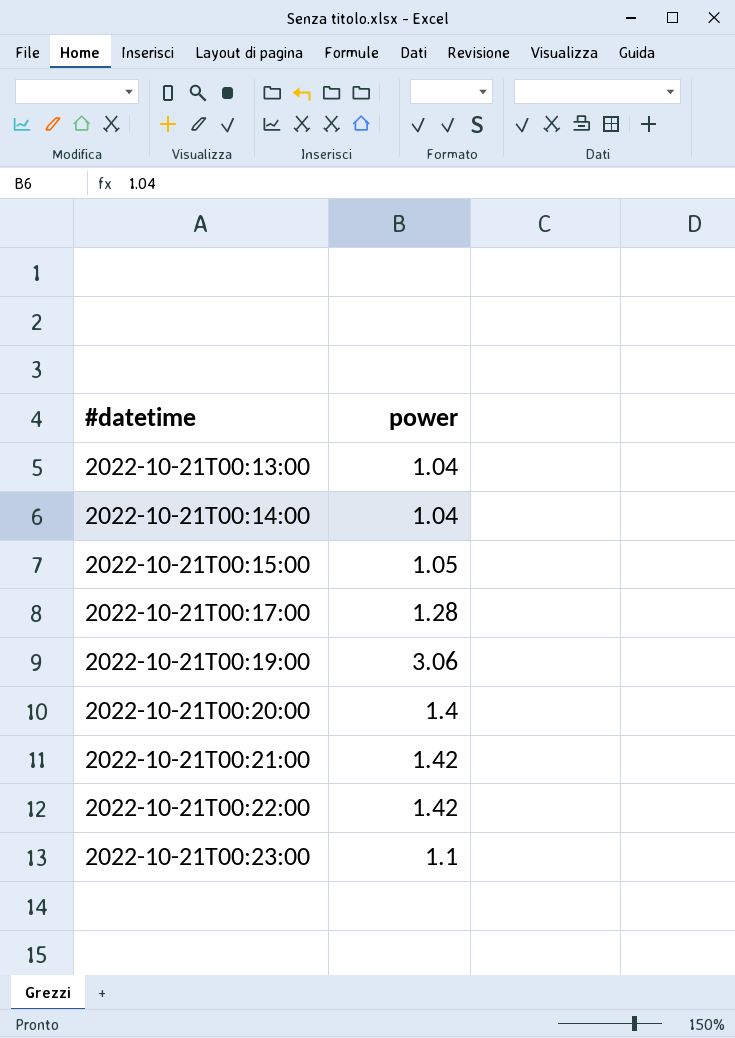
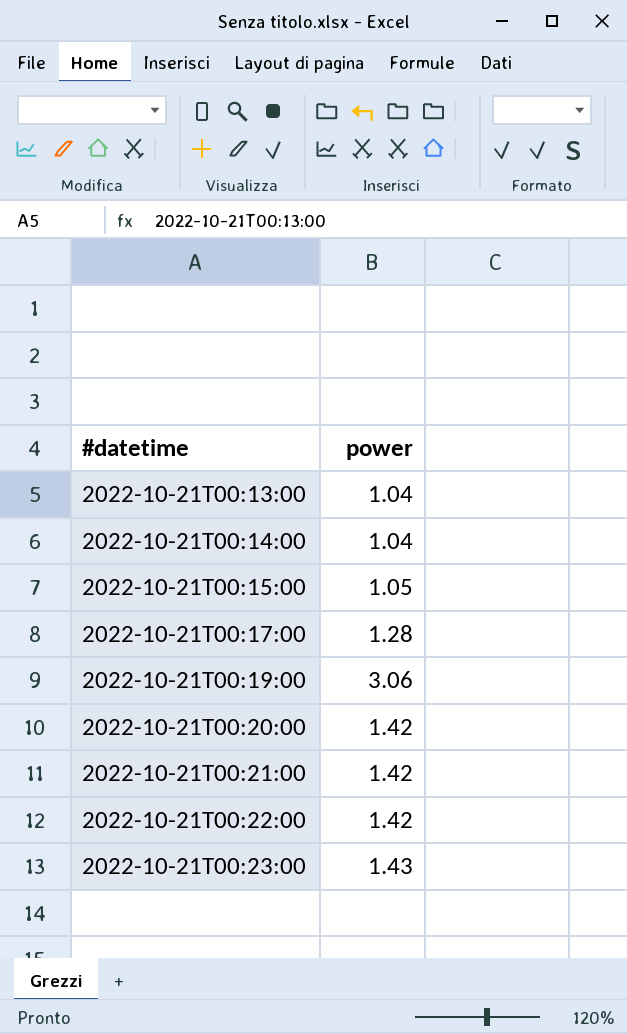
2022-10-21T00:20:00 | power: 1.4 -> 1.42
2022-10-21T00:23:00 | power: 1.1 -> 1.43

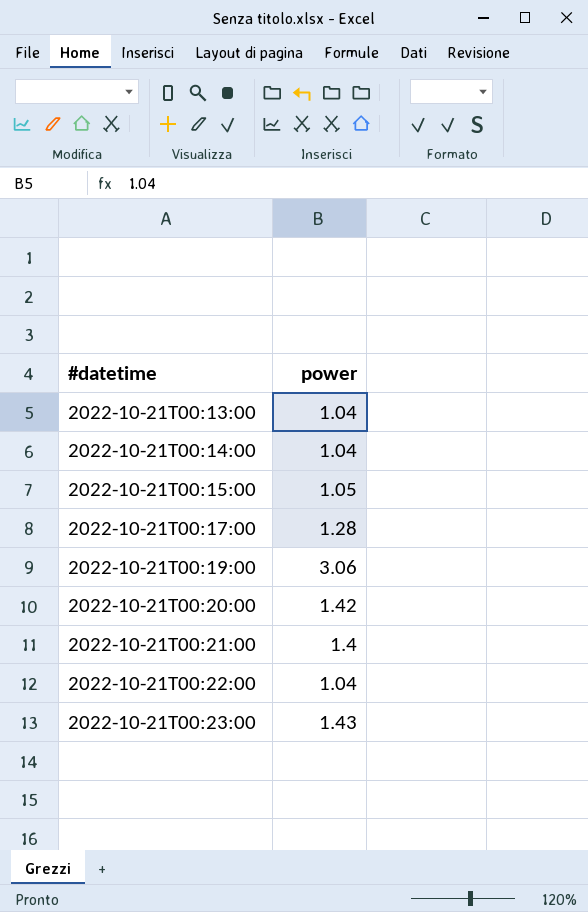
2022-10-21T00:21:00 | power: 1.42 -> 1.4
2022-10-21T00:22:00 | power: 1.42 -> 1.04

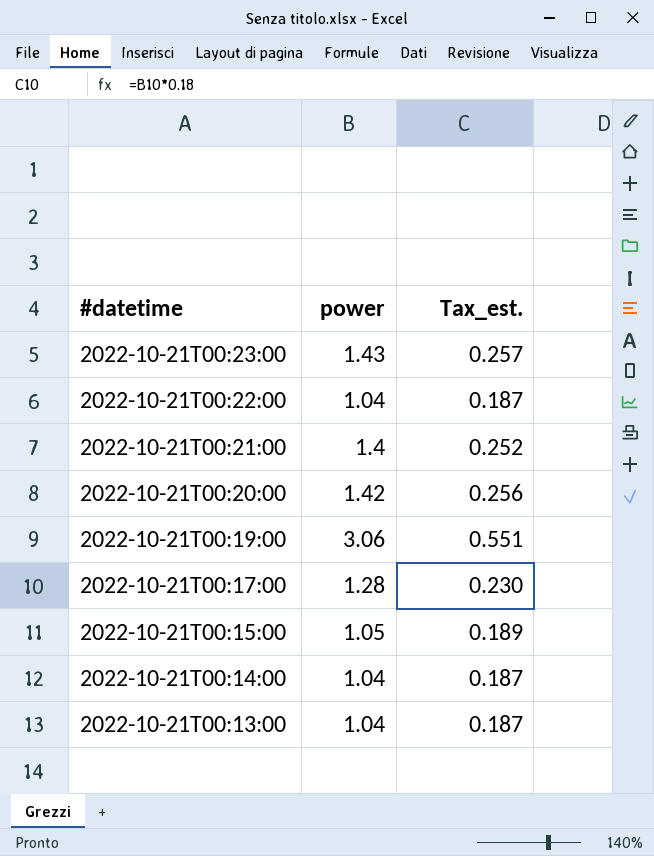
row order: #datetime ascending -> #datetime descending
column Tax_est. | formula: none -> [power] * 0.18

